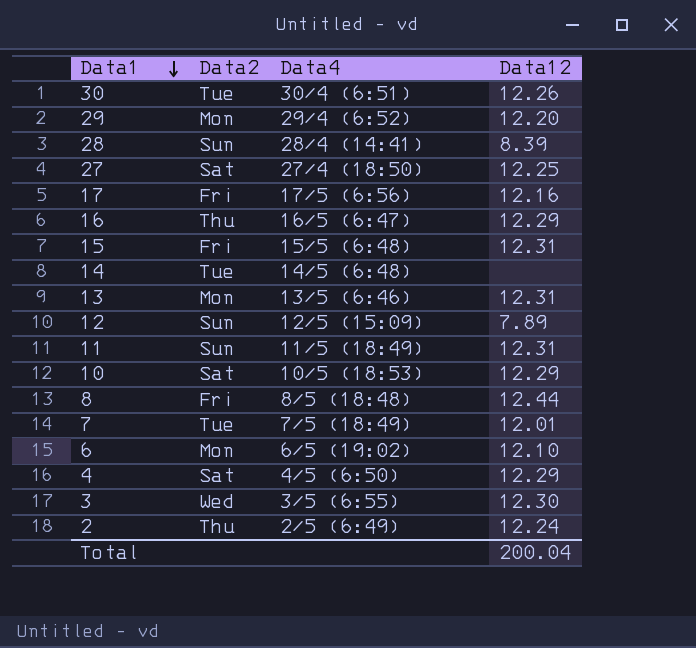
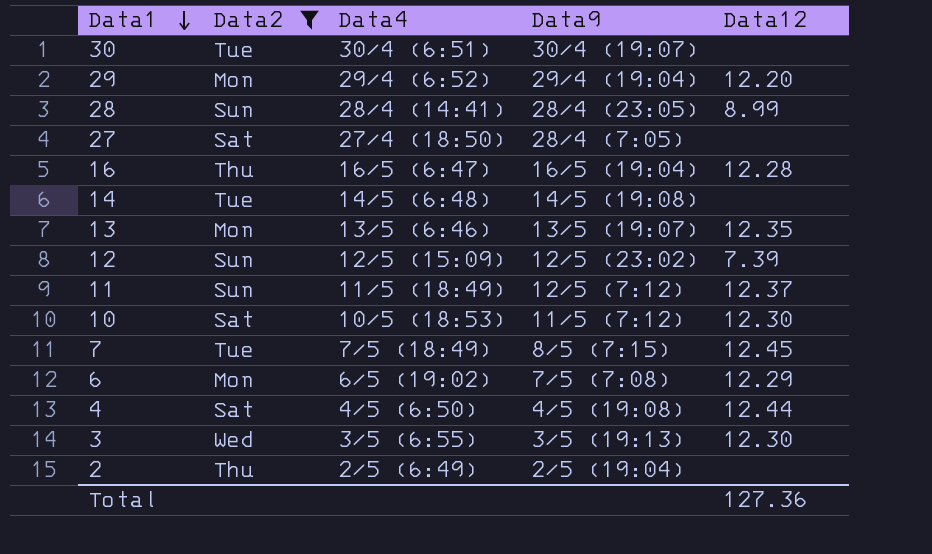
filter: none -> Data2 != Fri
column Data9 | position: none -> 4
30 | Data12: 12.26 -> none
28 | Data12: 8.39 -> 8.99
27 | Data12: 12.25 -> none
16 | Data12: 12.29 -> 12.28
13 | Data12: 12.31 -> 12.35
12 | Data12: 7.89 -> 7.39
11 | Data12: 12.31 -> 12.37
10 | Data12: 12.29 -> 12.30
7 | Data12: 12.01 -> 12.45
6 | Data12: 12.10 -> 12.29
4 | Data12: 12.29 -> 12.44
2 | Data12: 12.24 -> none
Total | Data12: 200.04 -> 127.36

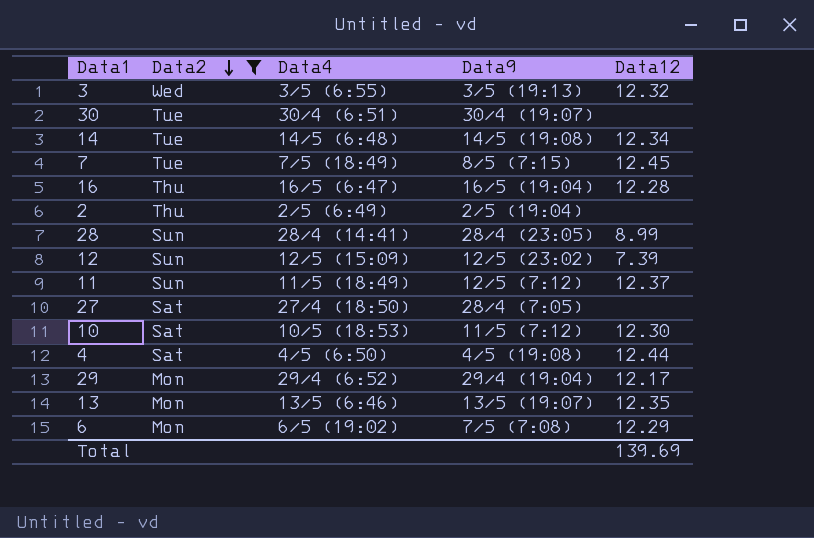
row order: Data1 descending -> Data2 descending
3 | Data12: 12.30 -> 12.32
14 | Data12: none -> 12.34
29 | Data12: 12.20 -> 12.17
Total | Data12: 127.36 -> 139.69

